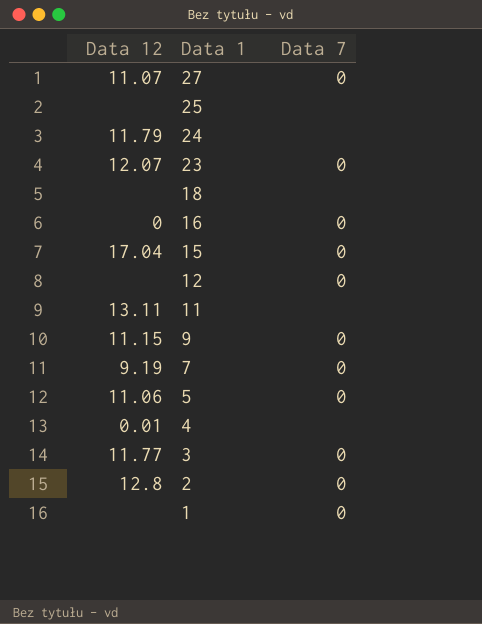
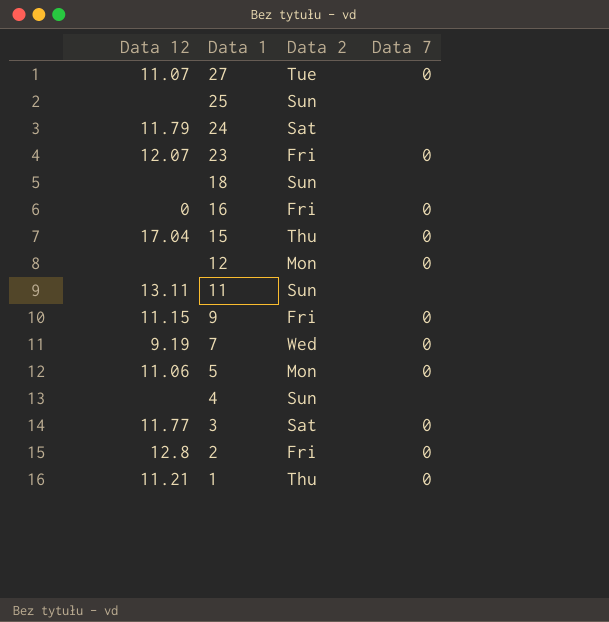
column Data 2 | position: none -> 3
4 | Data 12: 0.01 -> none
1 | Data 12: none -> 11.21

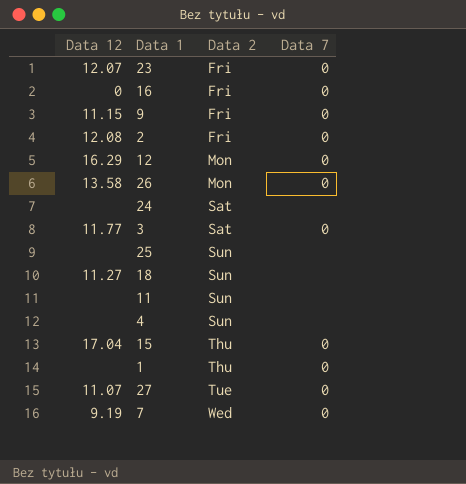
row order: Data 1 descending -> Data 2 ascending
row 5: 11.06 | Mon | 0 -> none
2 | Data 12: 12.8 -> 12.08
12 | Data 12: none -> 16.29
row 26: none -> 13.58 | Mon | 0
24 | Data 12: 11.79 -> none
18 | Data 12: none -> 11.27
11 | Data 12: 13.11 -> none
1 | Data 12: 11.21 -> none

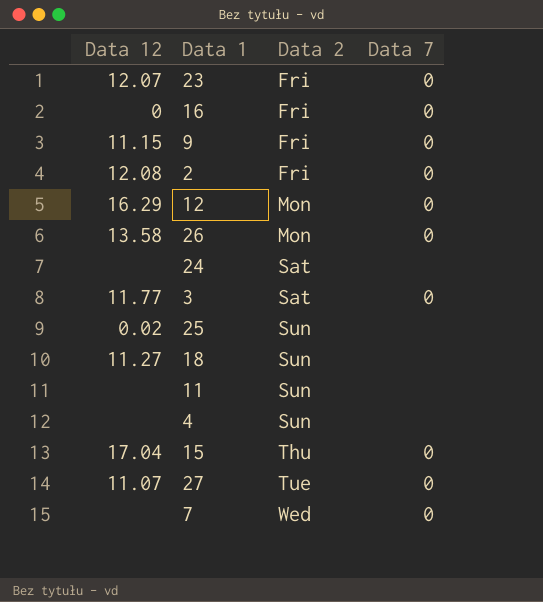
row 1: none | Thu | 0 -> none
25 | Data 12: none -> 0.02
7 | Data 12: 9.19 -> none

